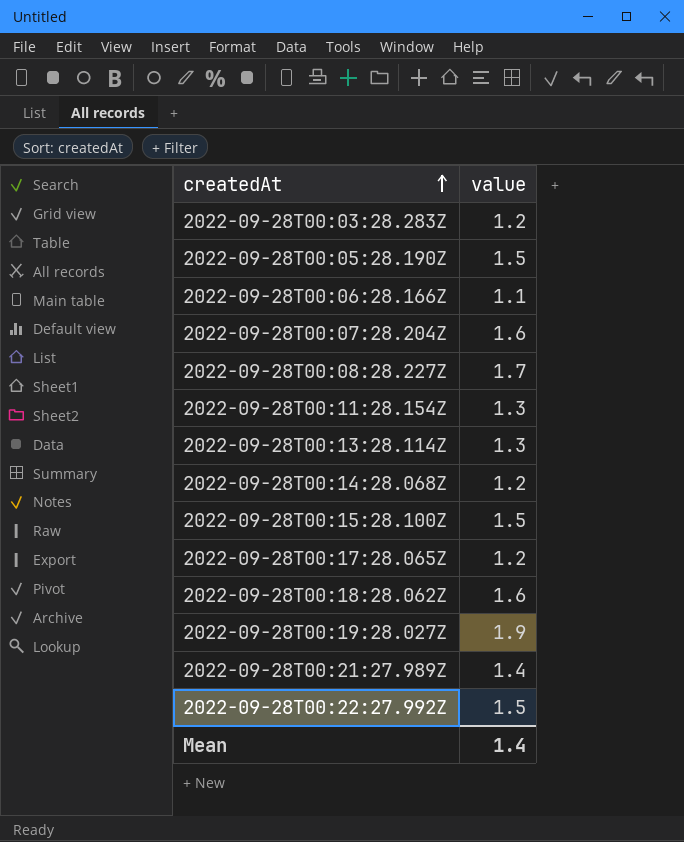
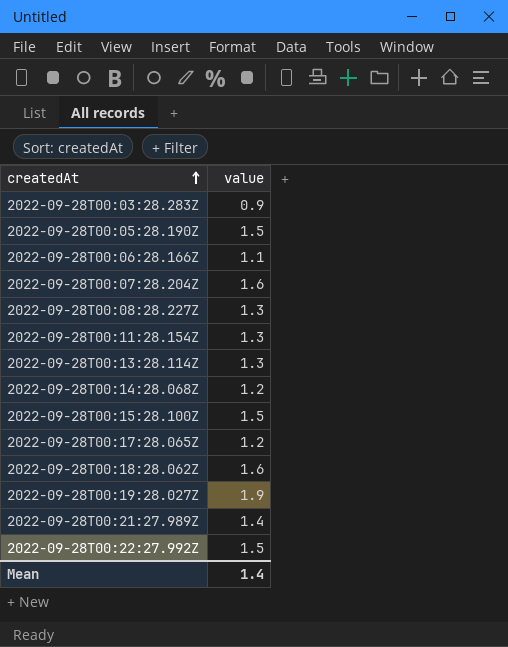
2022-09-28T00:03:28.283Z | value: 1.2 -> 0.9
2022-09-28T00:08:28.227Z | value: 1.7 -> 1.3

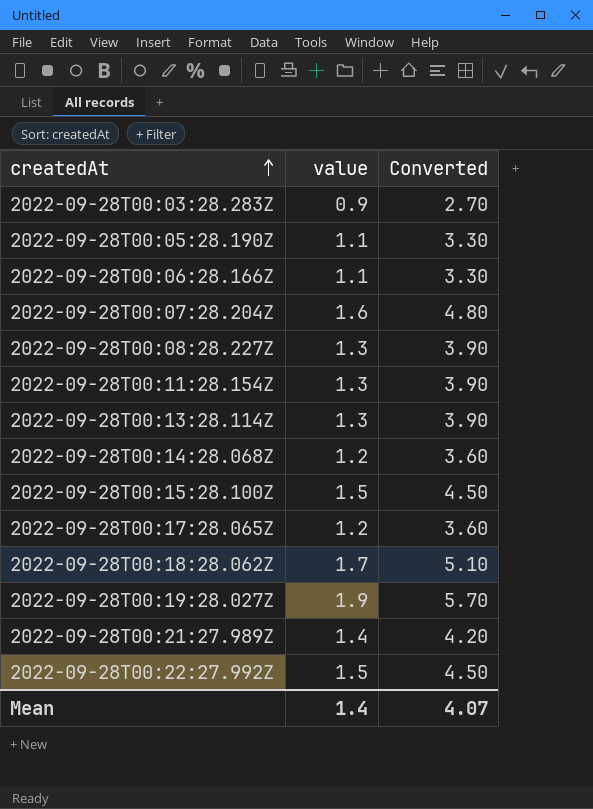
column Converted | formula: none -> [value] * 3
2022-09-28T00:05:28.190Z | value: 1.5 -> 1.1
2022-09-28T00:18:28.062Z | value: 1.6 -> 1.7

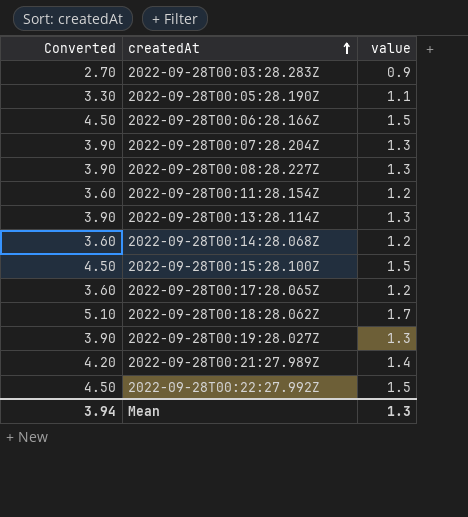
column Converted | position: 3 -> 1
2022-09-28T00:06:28.166Z | Converted: 3.30 -> 4.50
2022-09-28T00:06:28.166Z | value: 1.1 -> 1.5
2022-09-28T00:07:28.204Z | Converted: 4.80 -> 3.90
2022-09-28T00:07:28.204Z | value: 1.6 -> 1.3
2022-09-28T00:11:28.154Z | Converted: 3.90 -> 3.60
2022-09-28T00:11:28.154Z | value: 1.3 -> 1.2
2022-09-28T00:19:28.027Z | Converted: 5.70 -> 3.90
2022-09-28T00:19:28.027Z | value: 1.9 -> 1.3
Mean | Converted: 4.07 -> 3.94
Mean | value: 1.4 -> 1.3

